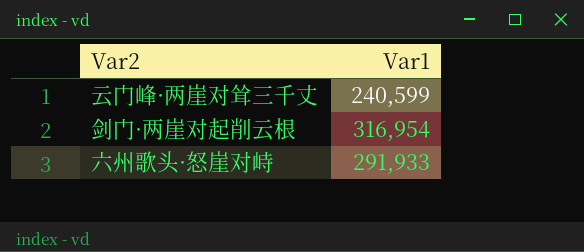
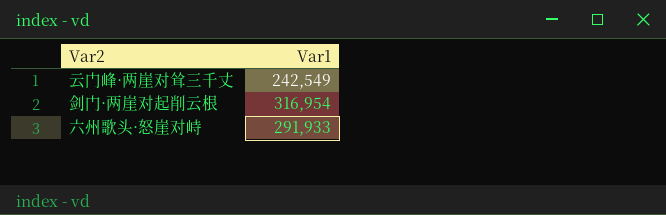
云门峰·两崖对耸三千丈 | Var1: 240,599 -> 242,549

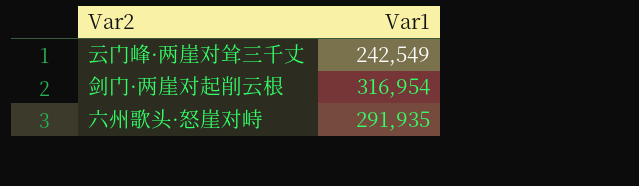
六州歌头·怒崖对峙 | Var1: 291,933 -> 291,935

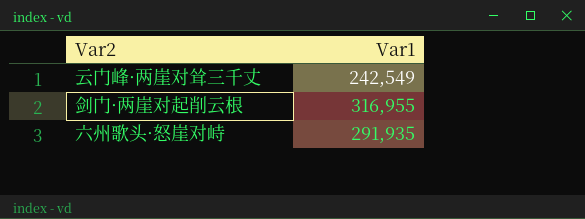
剑门·两崖对起削云根 | Var1: 316,954 -> 316,955

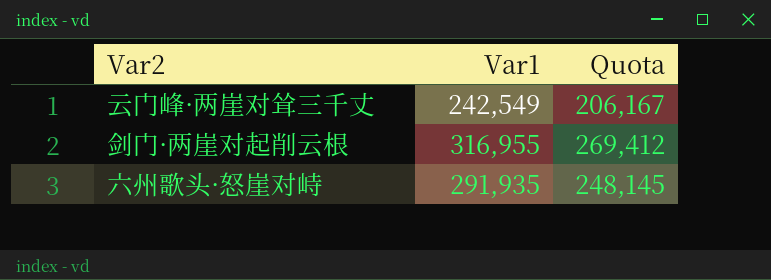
column Quota | formula: none -> [Var1] * 0.85

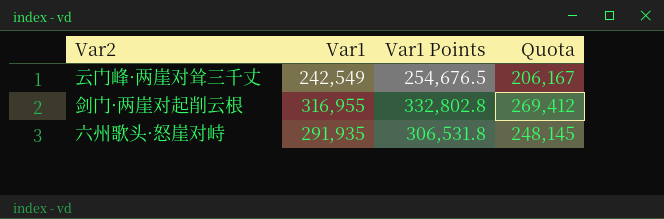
column Var1 Points | formula: none -> [Var1] * 1.05

